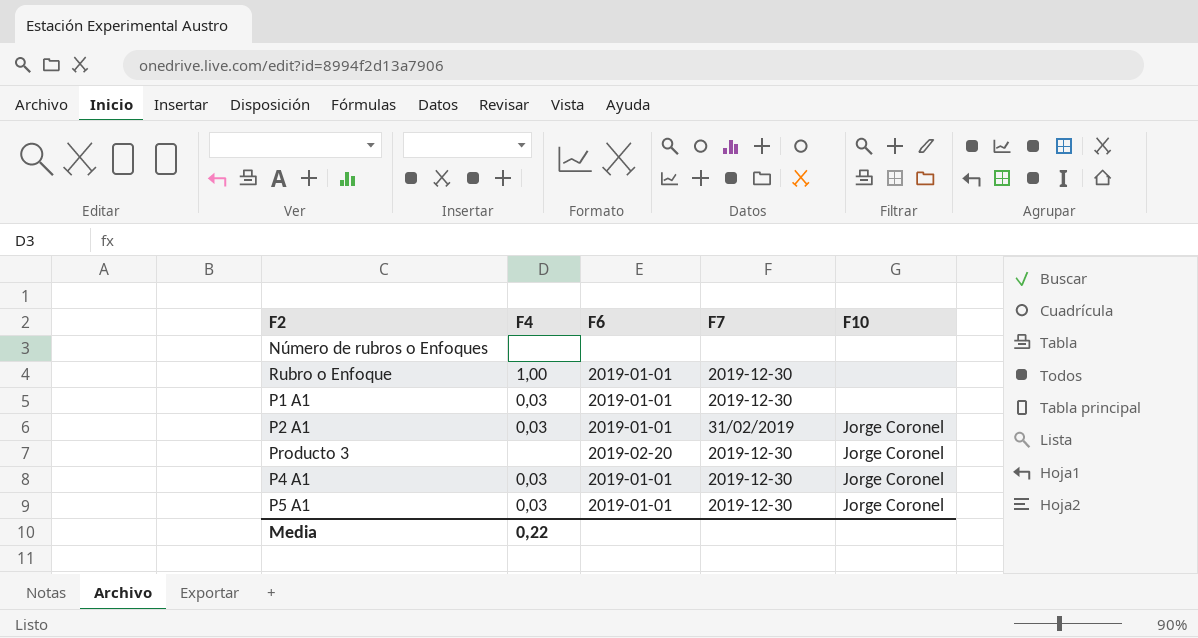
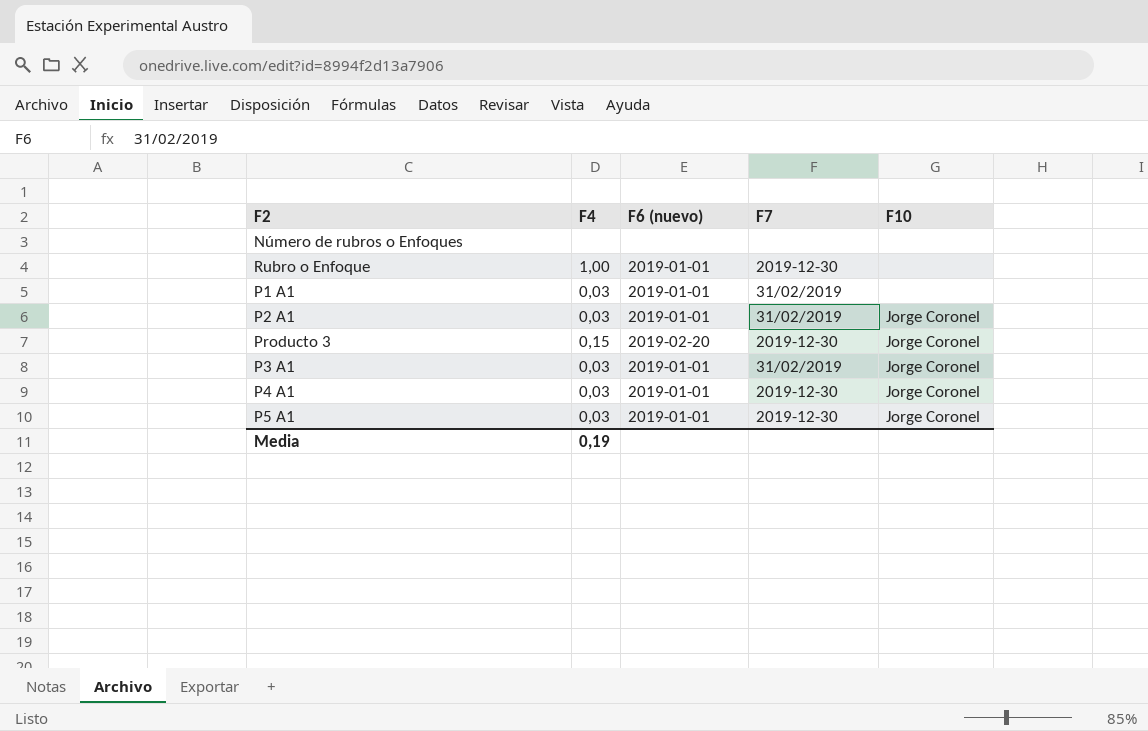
column name: F6 -> F6 (nuevo)
P1 A1 | F7: 2019-12-30 -> 31/02/2019
Producto 3 | F4: none -> 0,15
row P3 A1: none -> 0,03 | 2019-01-01 | 31/02/2019 | Jorge Coronel
Media | F4: 0,22 -> 0,19

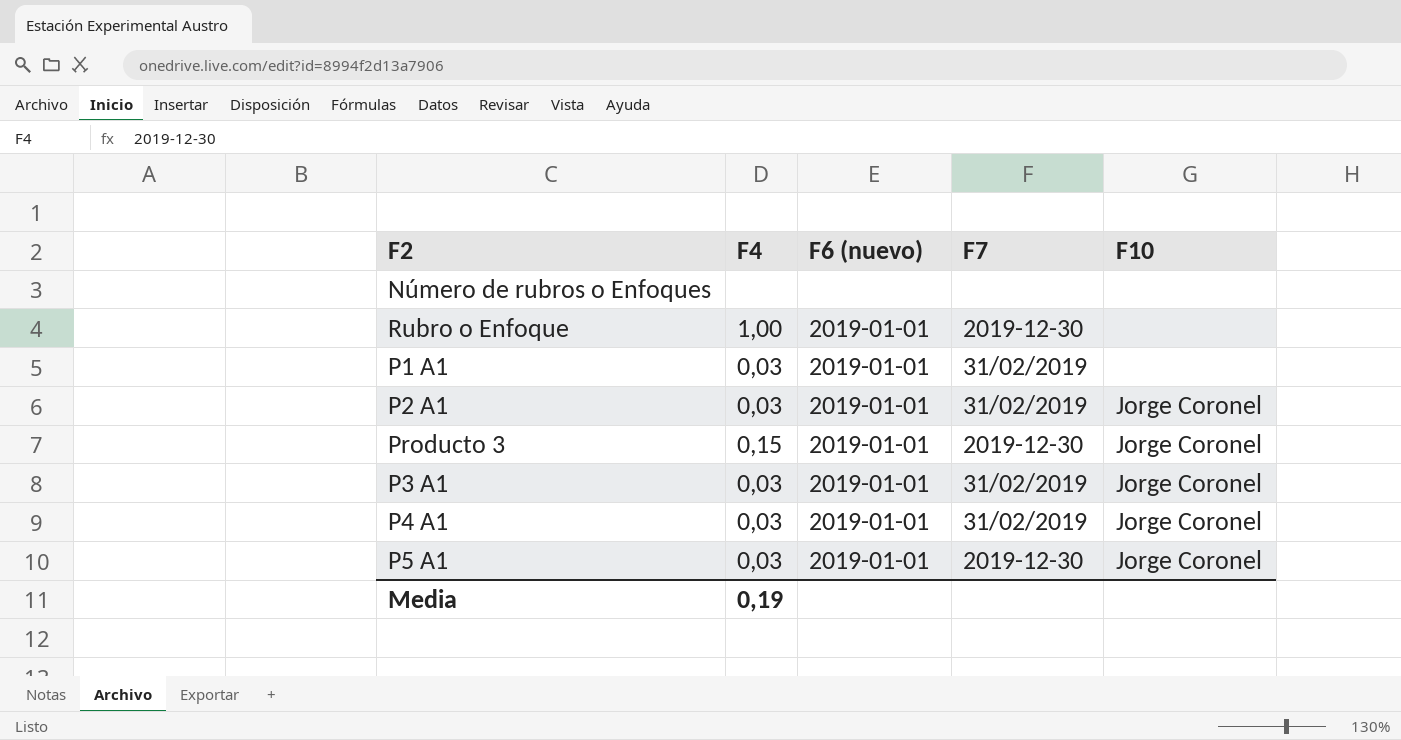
Producto 3 | F6 (nuevo): 2019-02-20 -> 2019-01-01
P4 A1 | F7: 2019-12-30 -> 31/02/2019

